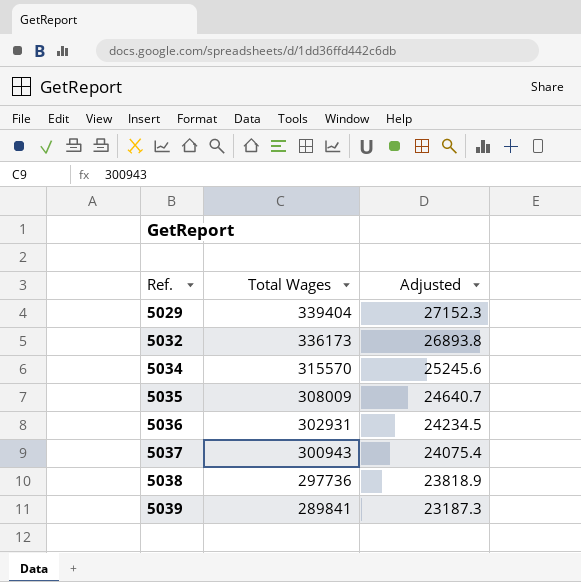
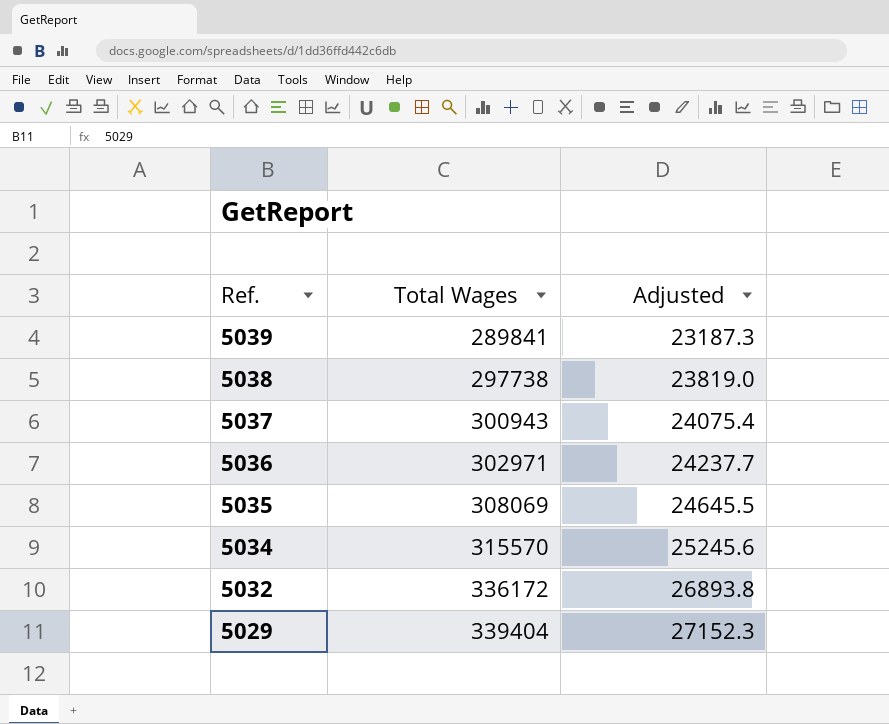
row order: Ref. ascending -> Ref. descending
5038 | Total Wages: 297736 -> 297738
5038 | Adjusted: 23818.9 -> 23819.0
5036 | Total Wages: 302931 -> 302971
5036 | Adjusted: 24234.5 -> 24237.7
5035 | Total Wages: 308009 -> 308069
5035 | Adjusted: 24640.7 -> 24645.5
5032 | Total Wages: 336173 -> 336172

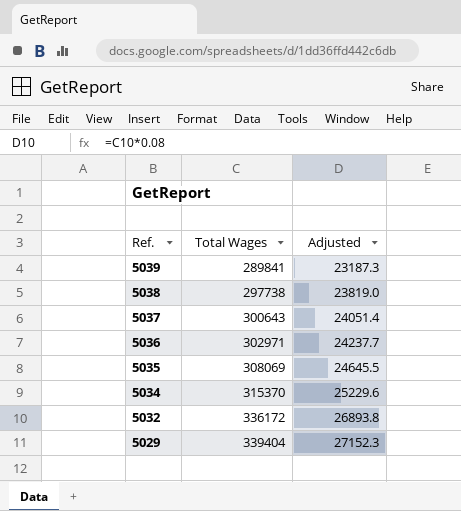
5037 | Total Wages: 300943 -> 300643
5037 | Adjusted: 24075.4 -> 24051.4
5034 | Total Wages: 315570 -> 315370
5034 | Adjusted: 25245.6 -> 25229.6

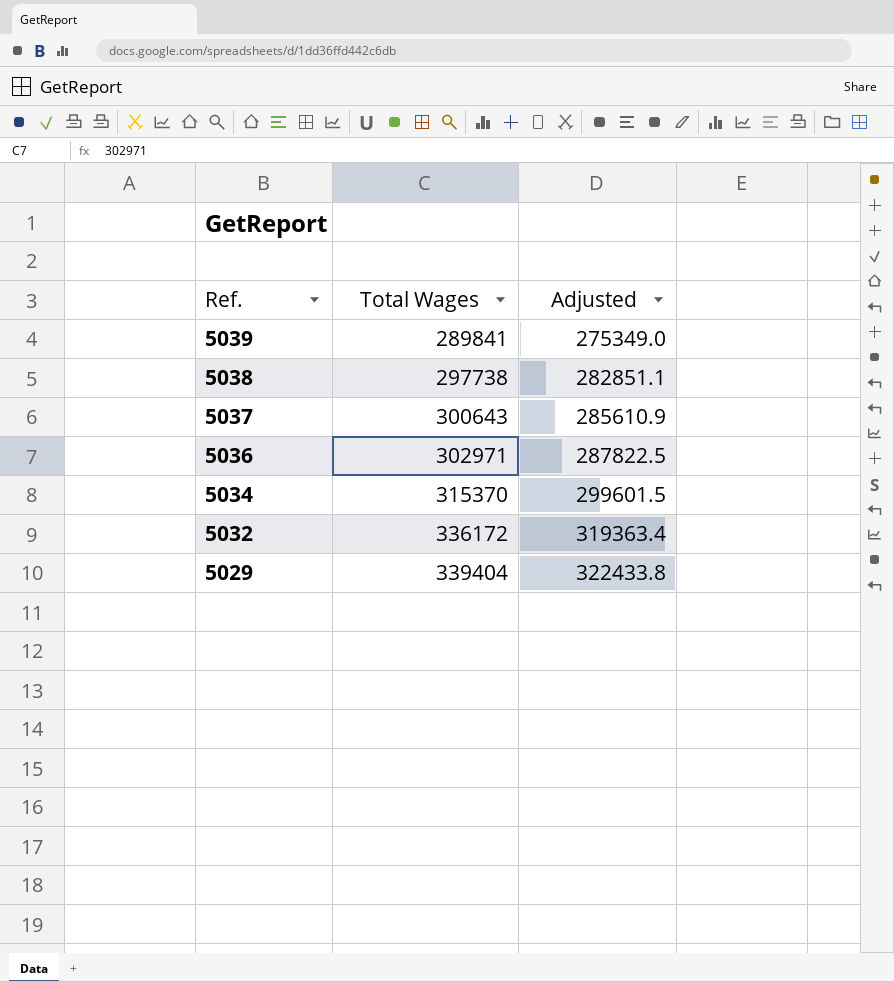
column Adjusted | formula: [Total Wages] * 0.08 -> [Total Wages] * 0.95
row 5035: 308069 | 24645.5 -> none

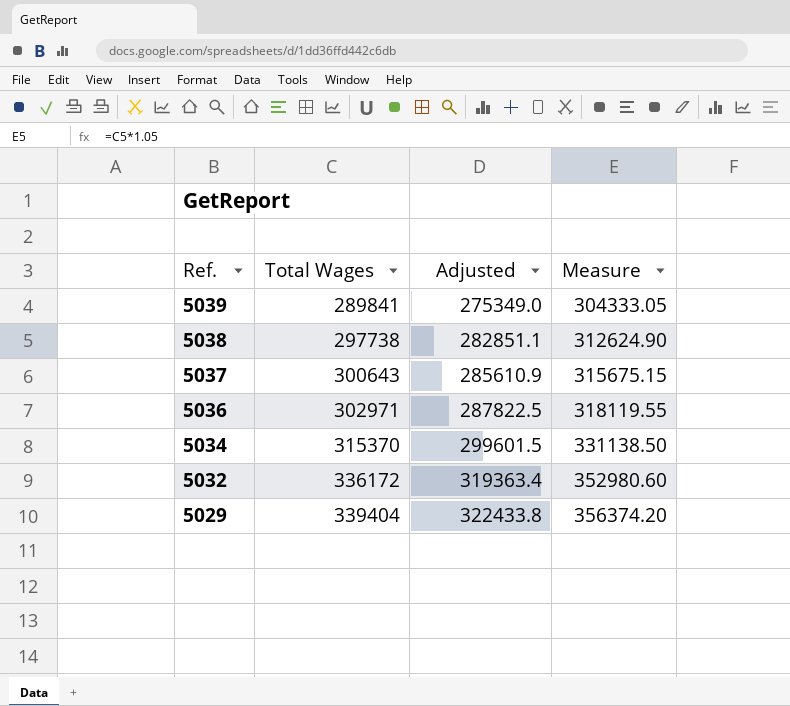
column Measure | formula: none -> [Total Wages] * 1.05

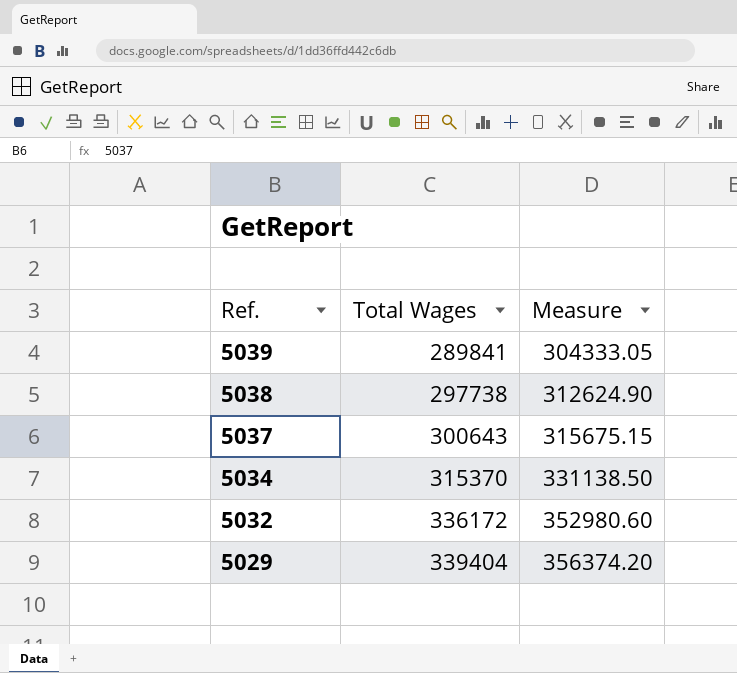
column Adjusted | formula: [Total Wages] * 0.95 -> none
row 5036: 302971 | 287822.5 | 318119.55 -> none

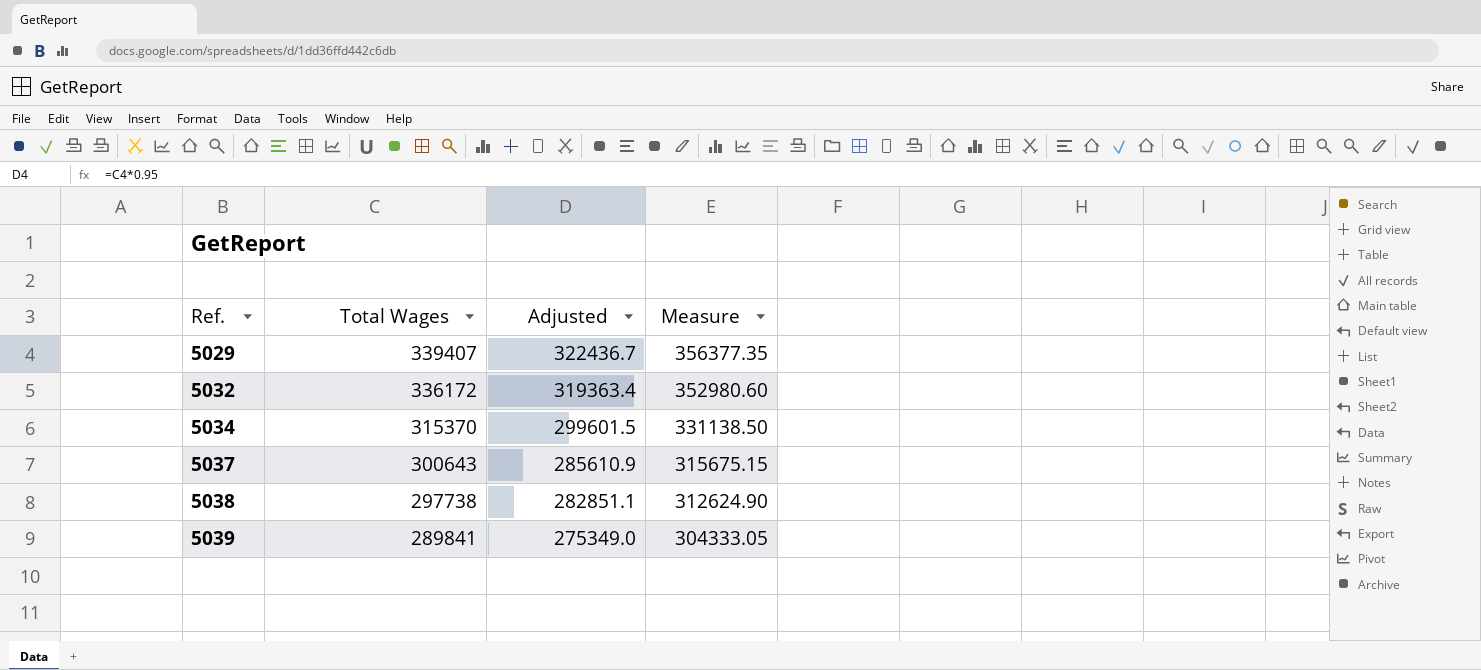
row order: Ref. descending -> Ref. ascending
column Adjusted | formula: none -> [Total Wages] * 0.95
5029 | Total Wages: 339404 -> 339407
5029 | Measure: 356374.20 -> 356377.35

